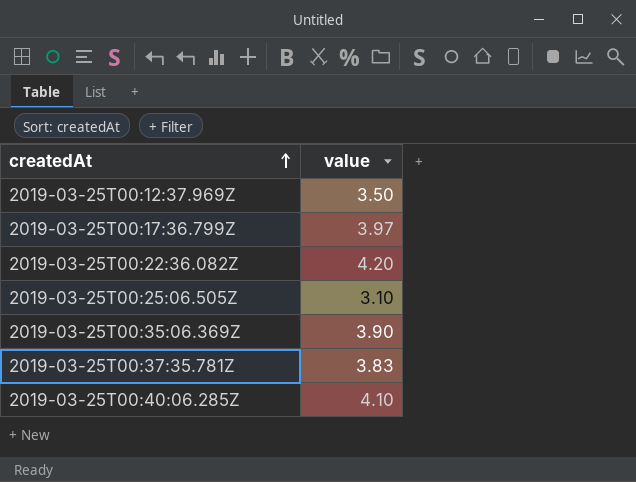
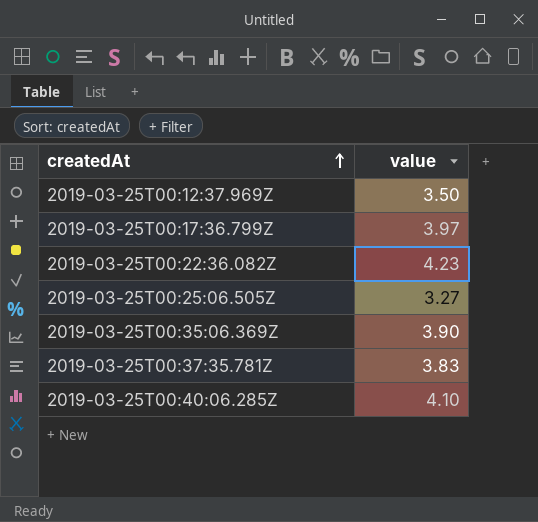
2019-03-25T00:22:36.082Z | value: 4.20 -> 4.23
2019-03-25T00:25:06.505Z | value: 3.10 -> 3.27

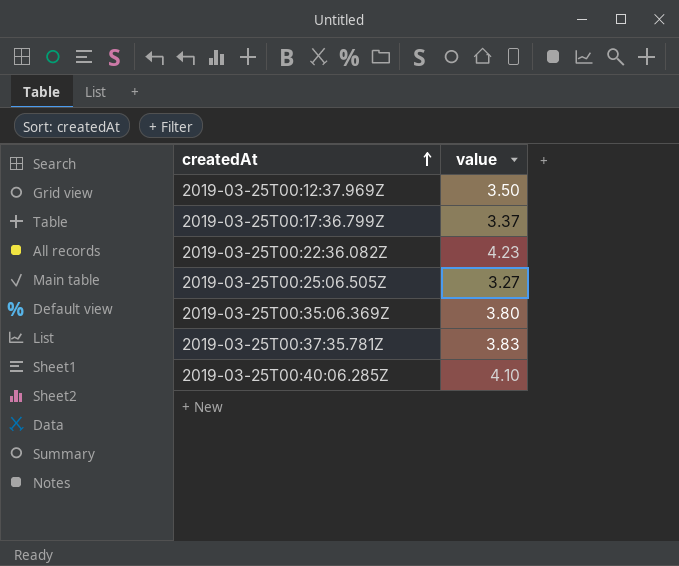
2019-03-25T00:17:36.799Z | value: 3.97 -> 3.37
2019-03-25T00:35:06.369Z | value: 3.90 -> 3.80

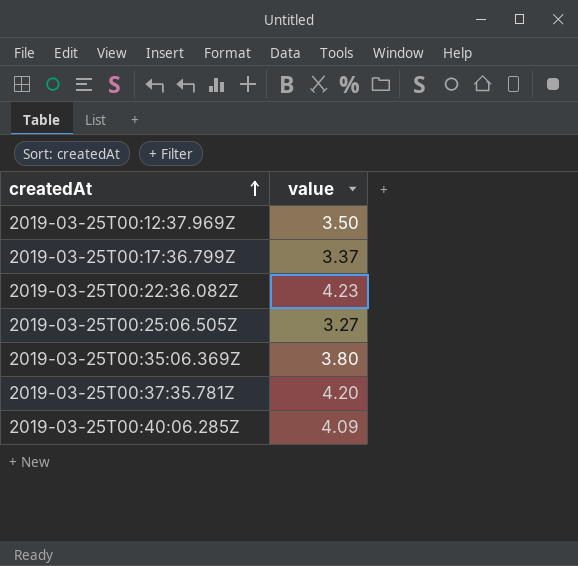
2019-03-25T00:37:35.781Z | value: 3.83 -> 4.20
2019-03-25T00:40:06.285Z | value: 4.10 -> 4.09

